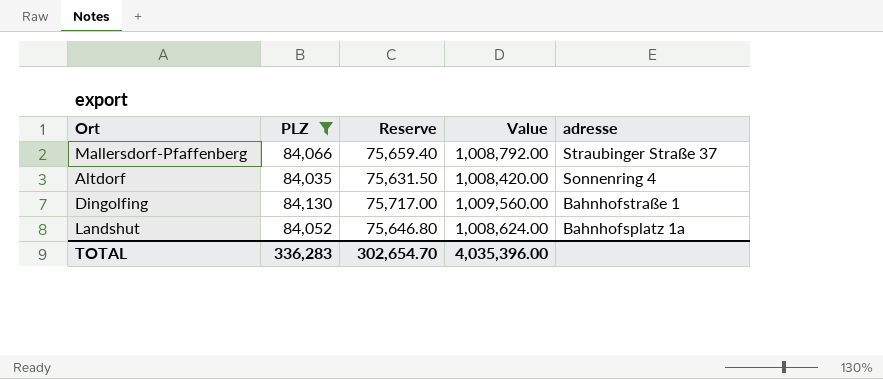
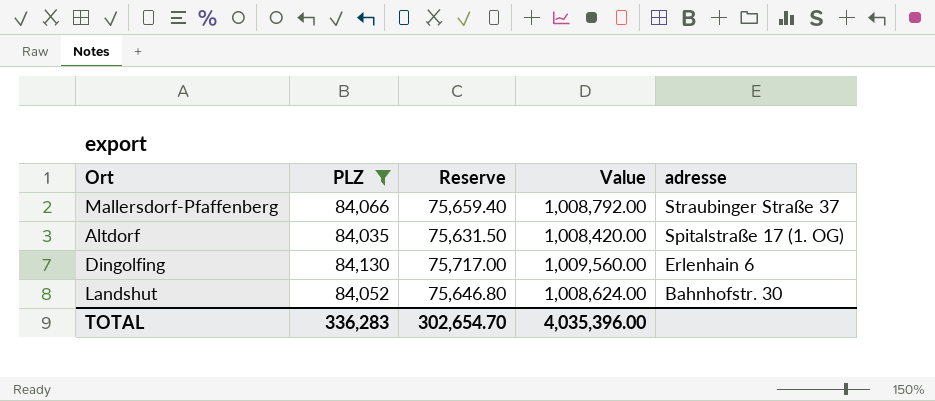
Altdorf | adresse: Sonnenring 4 -> Spitalstraße 17 (1. OG)
Dingolfing | adresse: Bahnhofstraße 1 -> Erlenhain 6
Landshut | adresse: Bahnhofsplatz 1a -> Bahnhofstr. 30

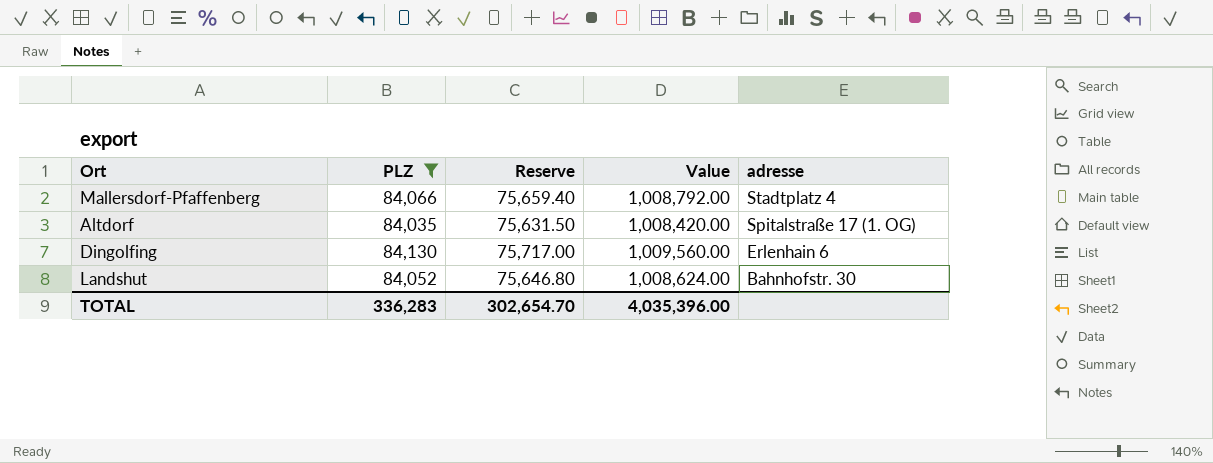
Mallersdorf-Pfaffenberg | adresse: Straubinger Straße 37 -> Stadtplatz 4

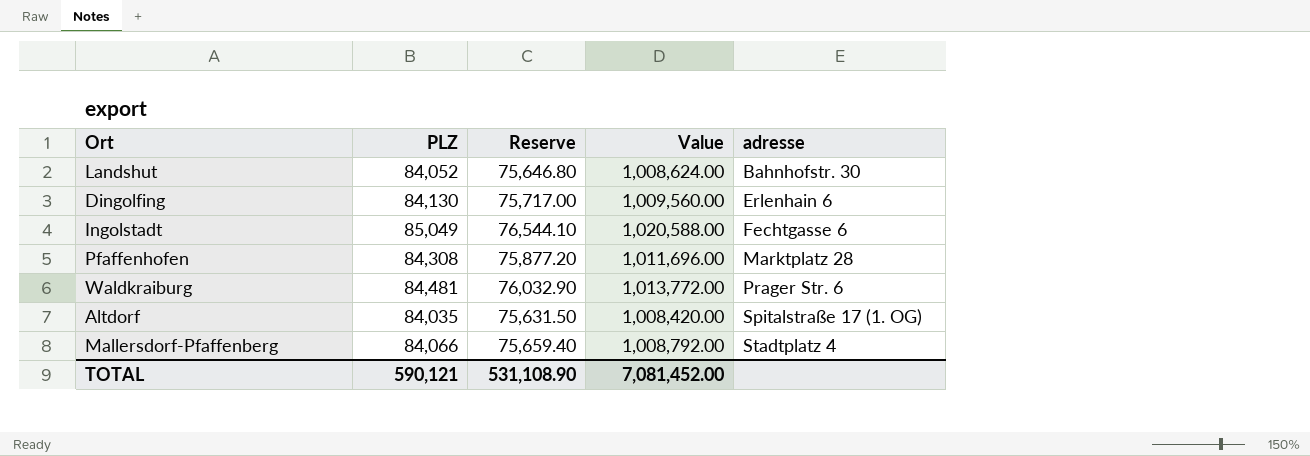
filter: PLZ <= 84,130 -> none
row order: adresse descending -> adresse ascending
TOTAL | PLZ: 336,283 -> 590,121
TOTAL | Reserve: 302,654.70 -> 531,108.90
TOTAL | Value: 4,035,396.00 -> 7,081,452.00

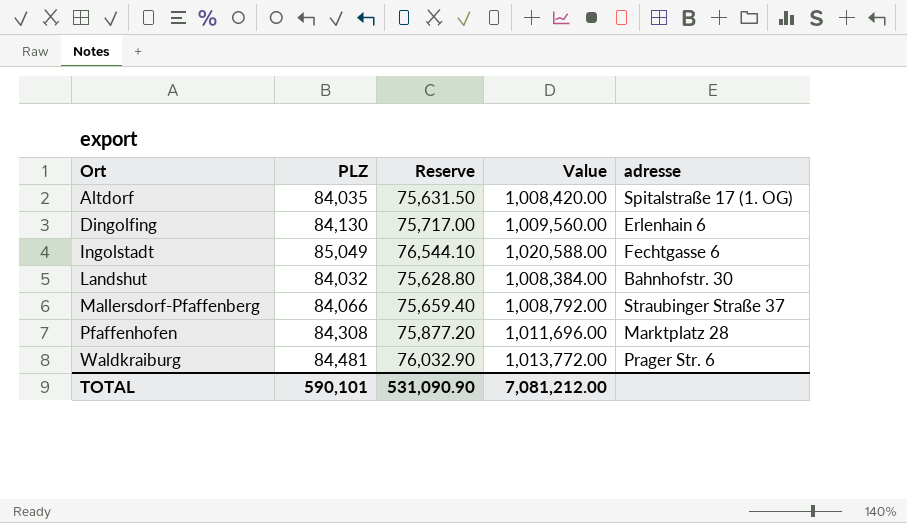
row order: adresse ascending -> Ort ascending
Landshut | PLZ: 84,052 -> 84,032
Landshut | Reserve: 75,646.80 -> 75,628.80
Landshut | Value: 1,008,624.00 -> 1,008,384.00
Mallersdorf-Pfaffenberg | adresse: Stadtplatz 4 -> Straubinger Straße 37
TOTAL | PLZ: 590,121 -> 590,101
TOTAL | Reserve: 531,108.90 -> 531,090.90
TOTAL | Value: 7,081,452.00 -> 7,081,212.00

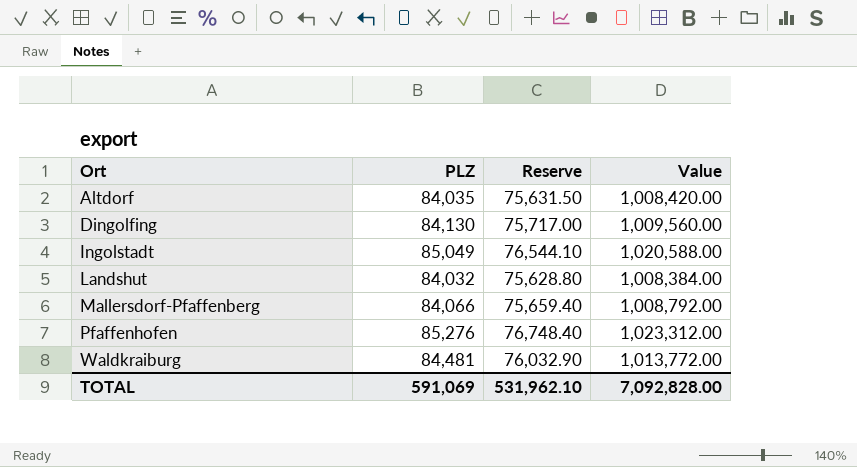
column adresse | position: 5 -> none
Pfaffenhofen | PLZ: 84,308 -> 85,276
Pfaffenhofen | Reserve: 75,877.20 -> 76,748.40
Pfaffenhofen | Value: 1,011,696.00 -> 1,023,312.00
TOTAL | PLZ: 590,101 -> 591,069
TOTAL | Reserve: 531,090.90 -> 531,962.10
TOTAL | Value: 7,081,212.00 -> 7,092,828.00

